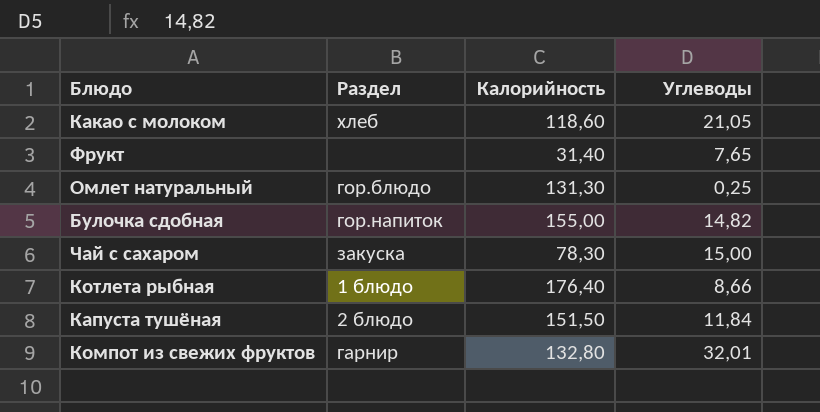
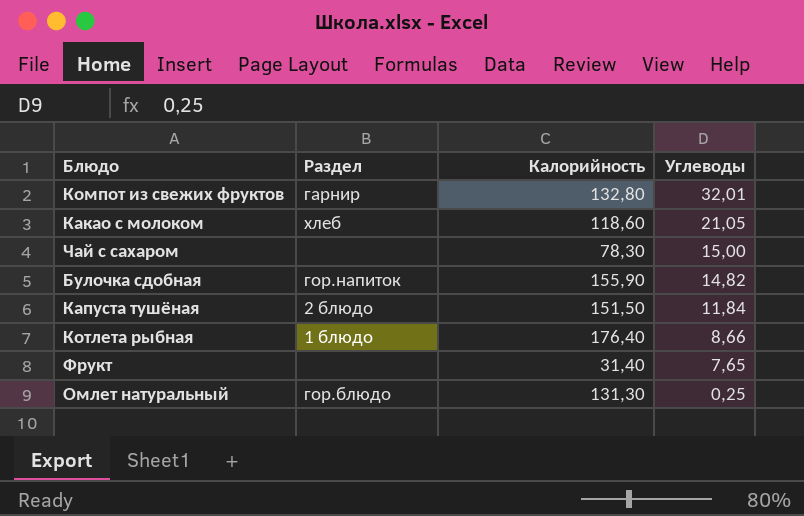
row order: none -> Углеводы descending
Чай с сахаром | Раздел: закуска -> none
Булочка сдобная | Калорийность: 155,00 -> 155,90

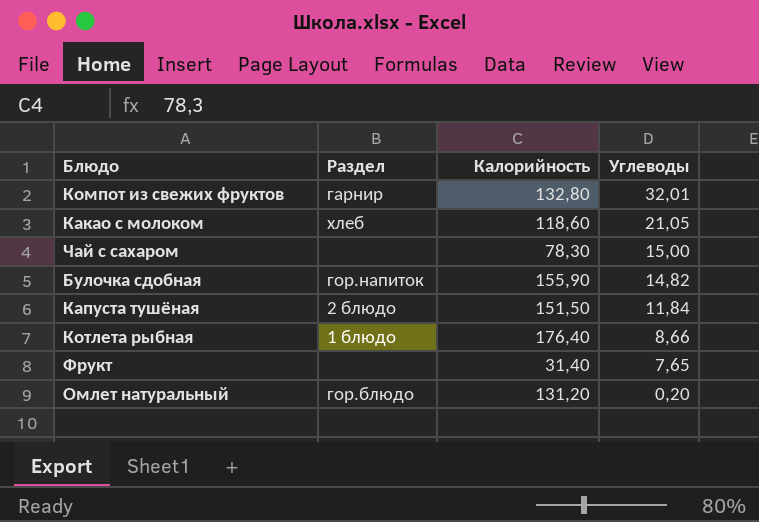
Омлет натуральный | Калорийность: 131,30 -> 131,20
Омлет натуральный | Углеводы: 0,25 -> 0,20

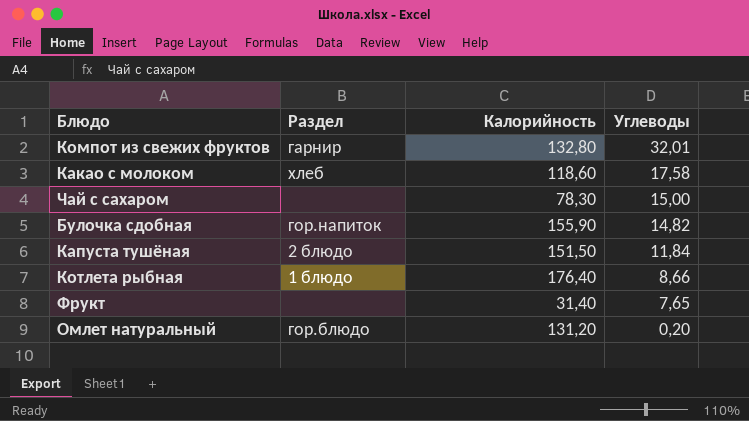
Какао с молоком | Углеводы: 21,05 -> 17,58

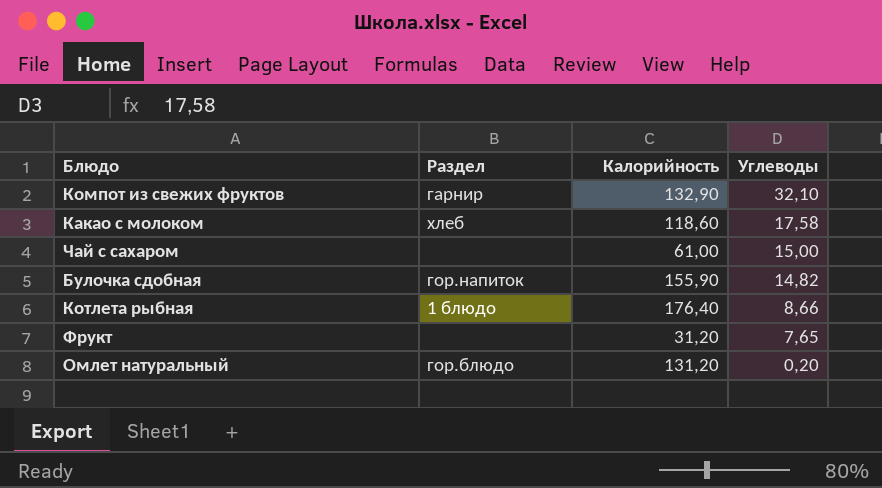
row Капуста тушёная: 2 блюдо | 151,50 | 11,84 -> none
Компот из свежих фруктов | Калорийность: 132,80 -> 132,90
Компот из свежих фруктов | Углеводы: 32,01 -> 32,10
Чай с сахаром | Калорийность: 78,30 -> 61,00
Фрукт | Калорийность: 31,40 -> 31,20

